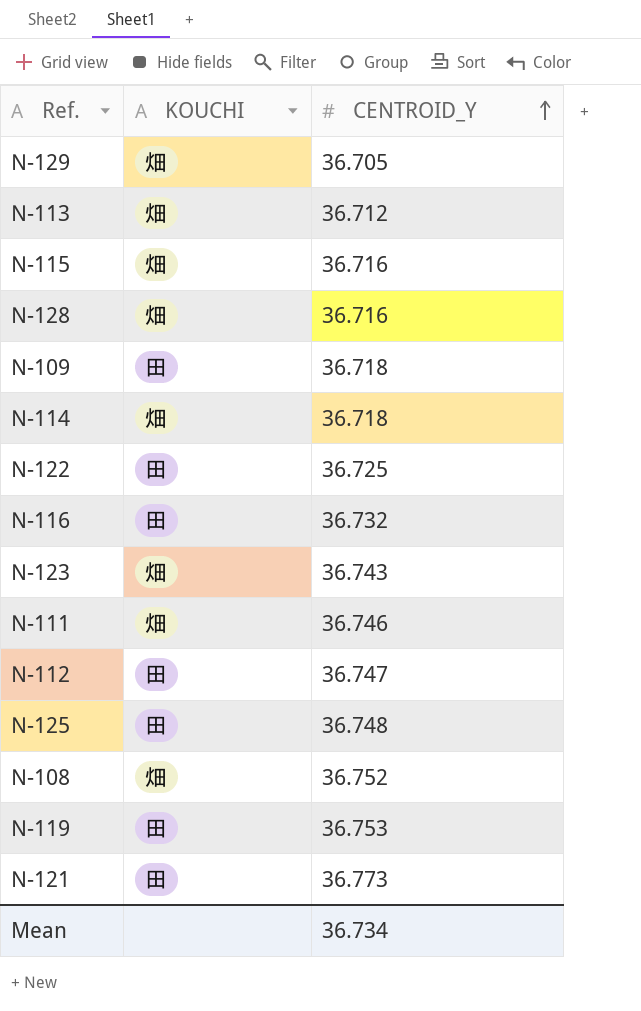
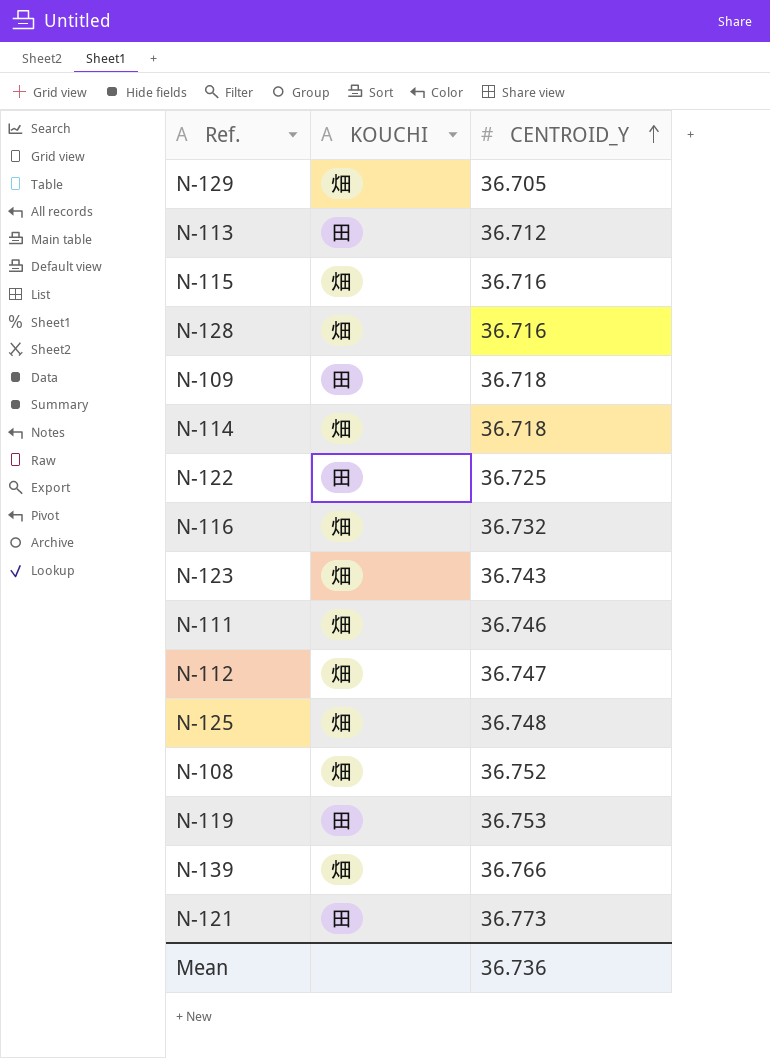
N-113 | KOUCHI: 畑 -> 田
N-116 | KOUCHI: 田 -> 畑
N-112 | KOUCHI: 田 -> 畑
N-125 | KOUCHI: 田 -> 畑
row N-139: none -> 畑 | 36.766
Mean | CENTROID_Y: 36.734 -> 36.736

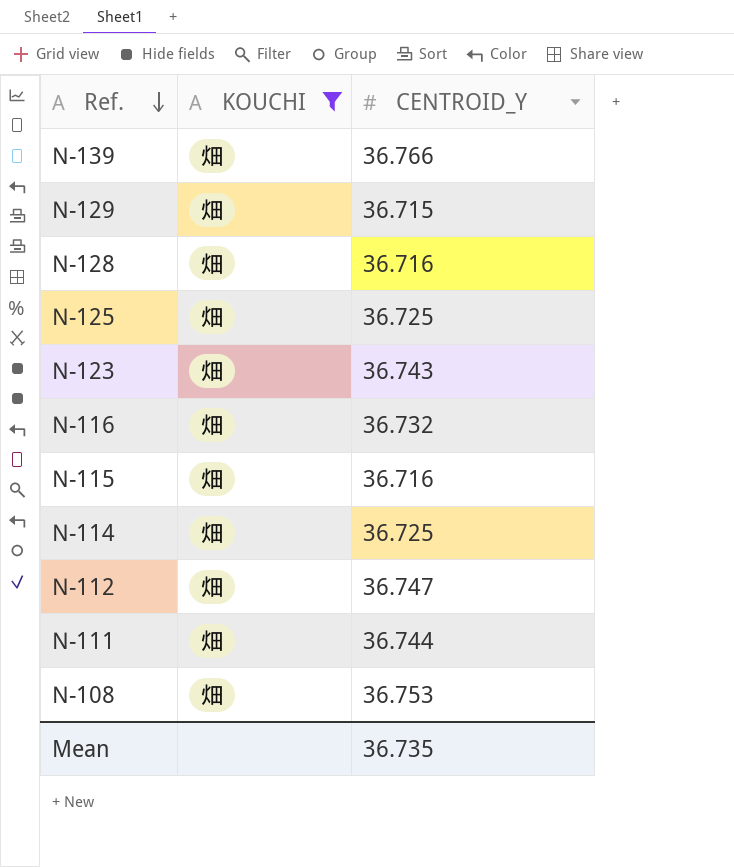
filter: none -> KOUCHI = 畑
row order: CENTROID_Y ascending -> Ref. descending
N-129 | CENTROID_Y: 36.705 -> 36.715
N-125 | CENTROID_Y: 36.748 -> 36.725
N-114 | CENTROID_Y: 36.718 -> 36.725
N-111 | CENTROID_Y: 36.746 -> 36.744
N-108 | CENTROID_Y: 36.752 -> 36.753
Mean | CENTROID_Y: 36.736 -> 36.735

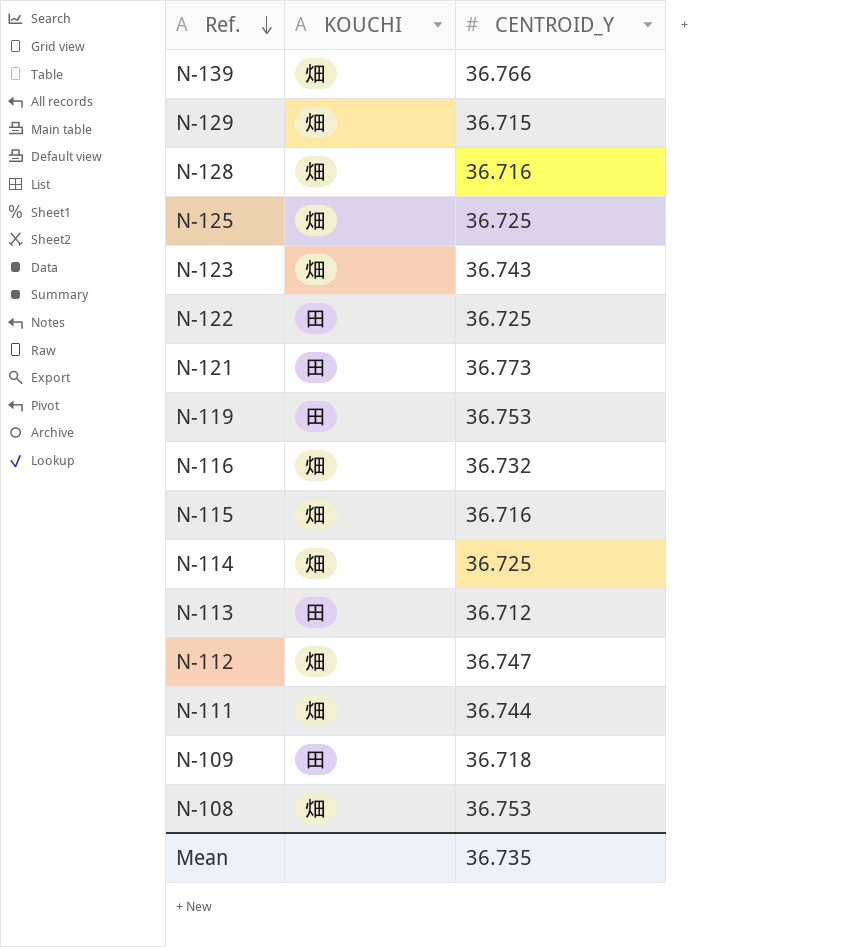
filter: KOUCHI = 畑 -> none

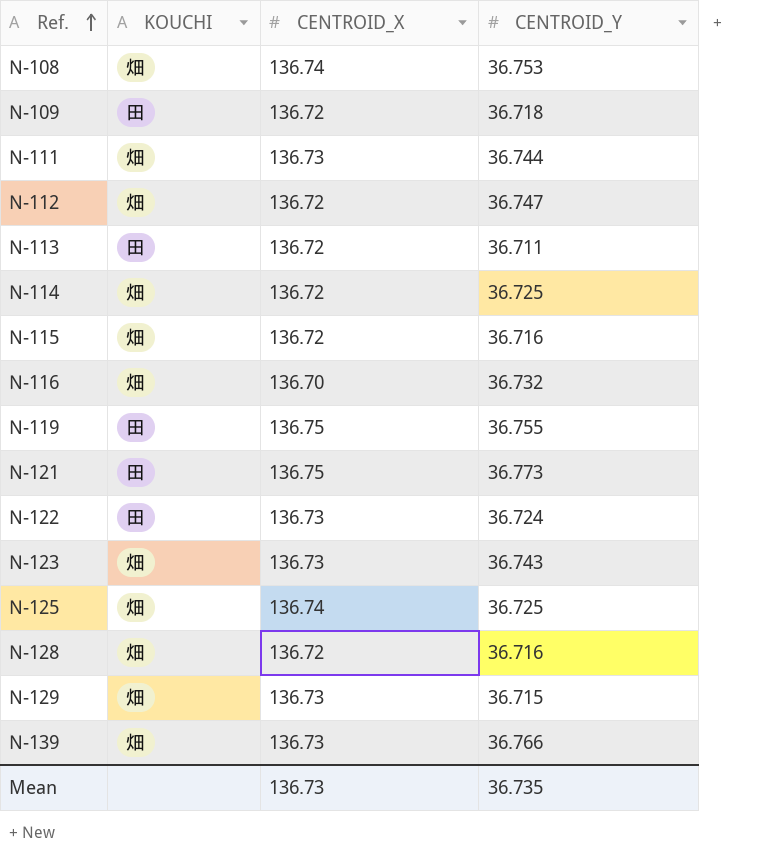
row order: Ref. descending -> Ref. ascending
column CENTROID_X | position: none -> 3
N-113 | CENTROID_Y: 36.712 -> 36.711
N-119 | CENTROID_Y: 36.753 -> 36.755
N-122 | CENTROID_Y: 36.725 -> 36.724

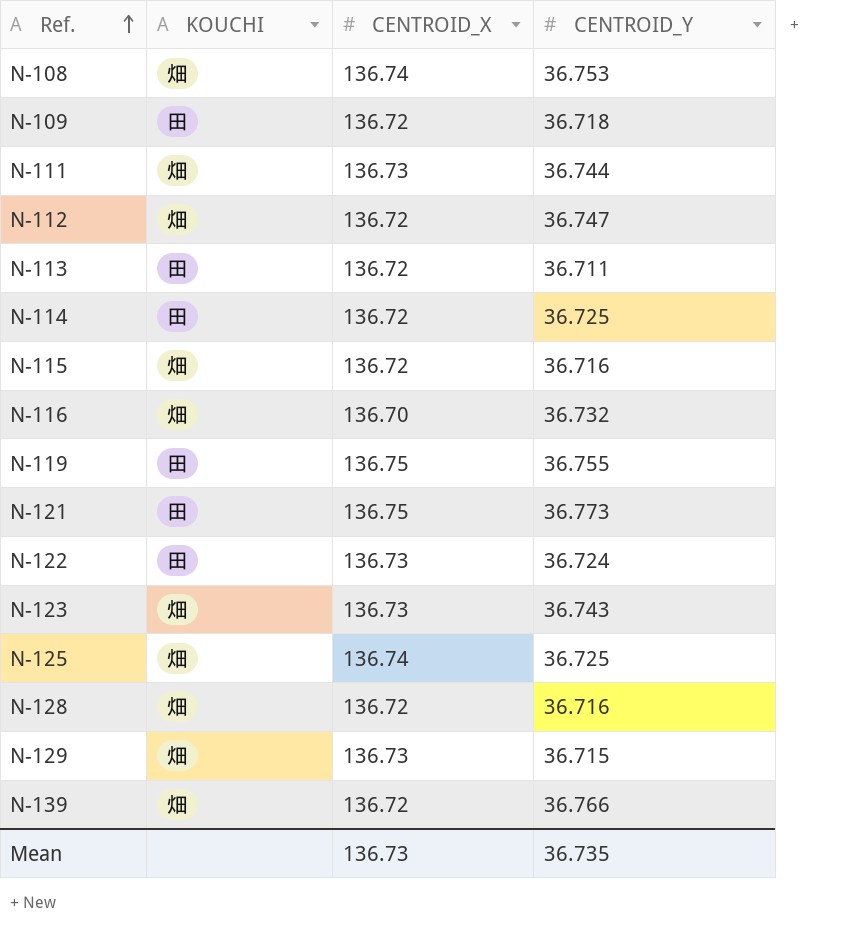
N-114 | KOUCHI: 畑 -> 田
N-139 | CENTROID_X: 136.73 -> 136.72

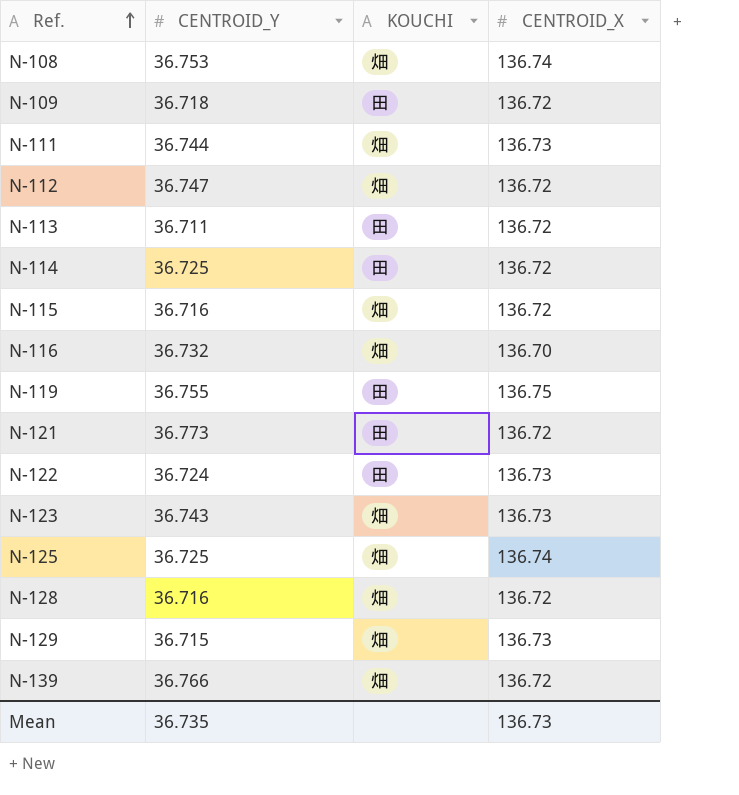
column CENTROID_Y | position: 4 -> 2
N-121 | CENTROID_X: 136.75 -> 136.72

